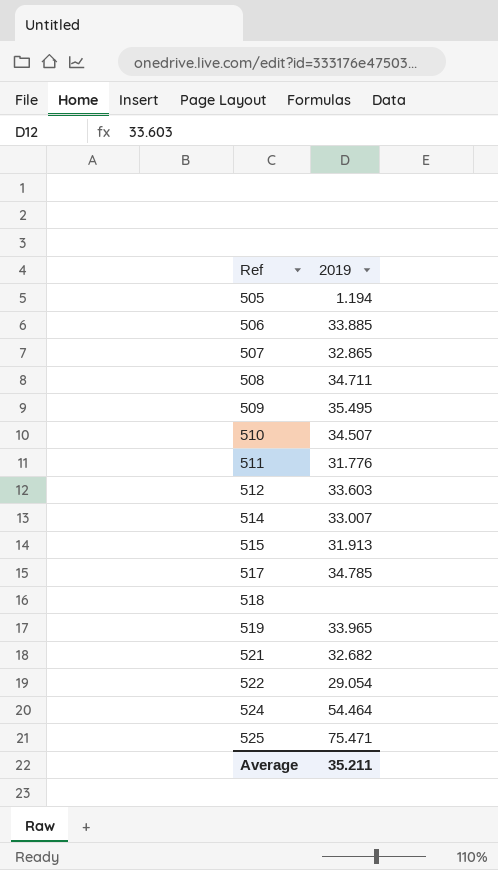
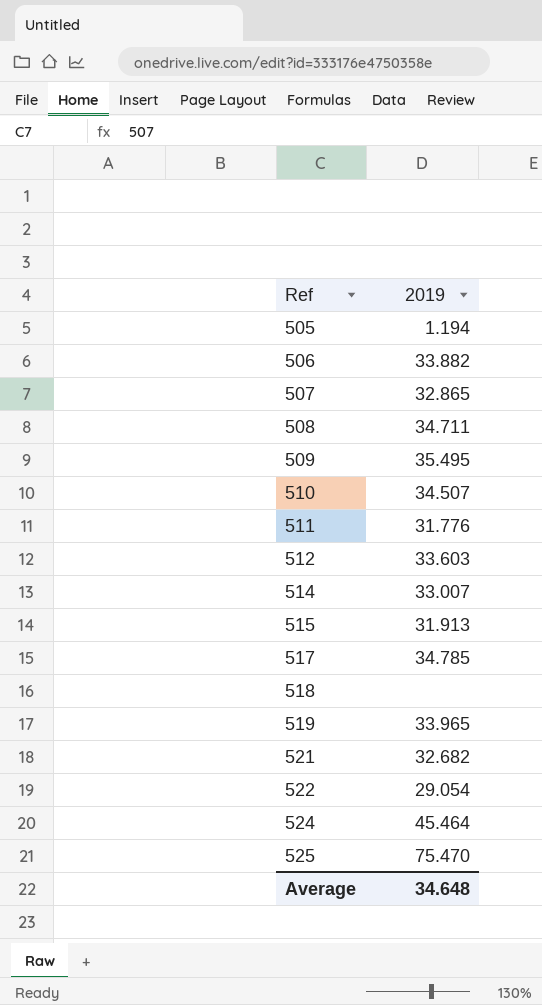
506 | 2019: 33.885 -> 33.882
524 | 2019: 54.464 -> 45.464
525 | 2019: 75.471 -> 75.470
Average | 2019: 35.211 -> 34.648

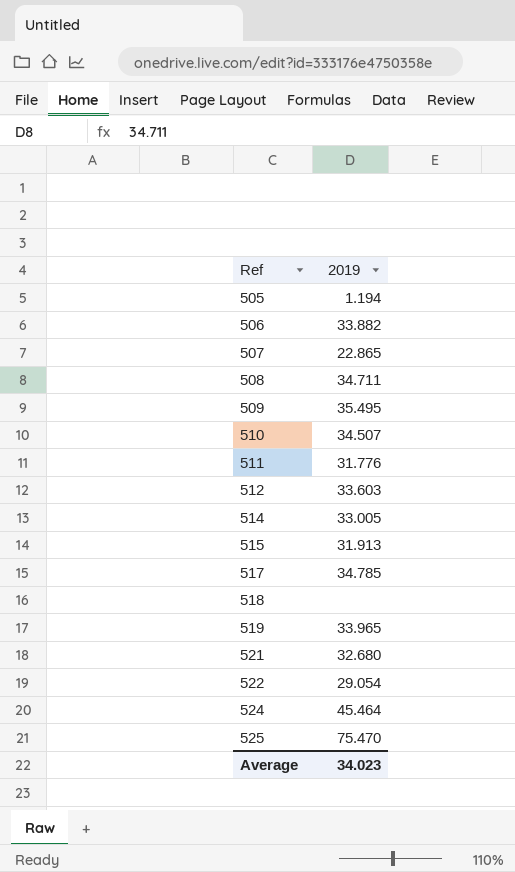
507 | 2019: 32.865 -> 22.865
514 | 2019: 33.007 -> 33.005
521 | 2019: 32.682 -> 32.680
Average | 2019: 34.648 -> 34.023

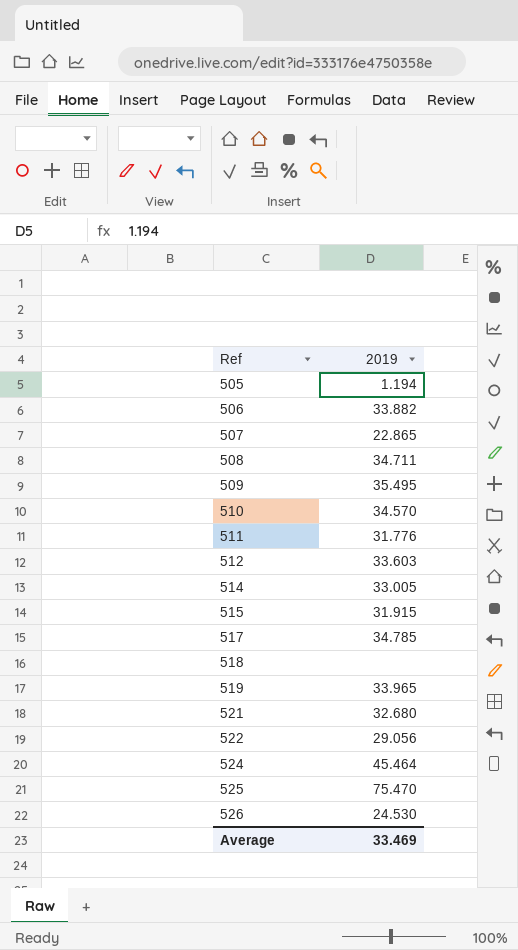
510 | 2019: 34.507 -> 34.570
515 | 2019: 31.913 -> 31.915
522 | 2019: 29.054 -> 29.056
row 526: none -> 24.530
Average | 2019: 34.023 -> 33.469

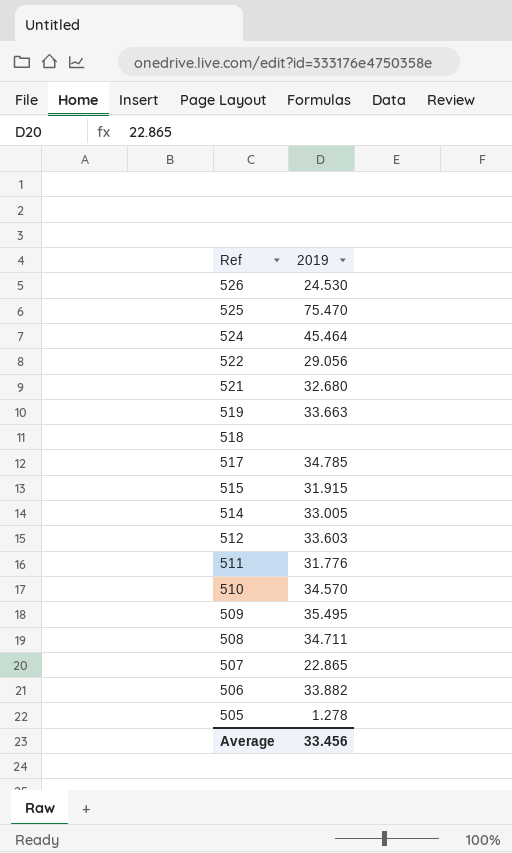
row order: Ref ascending -> Ref descending
519 | 2019: 33.965 -> 33.663
505 | 2019: 1.194 -> 1.278
Average | 2019: 33.469 -> 33.456

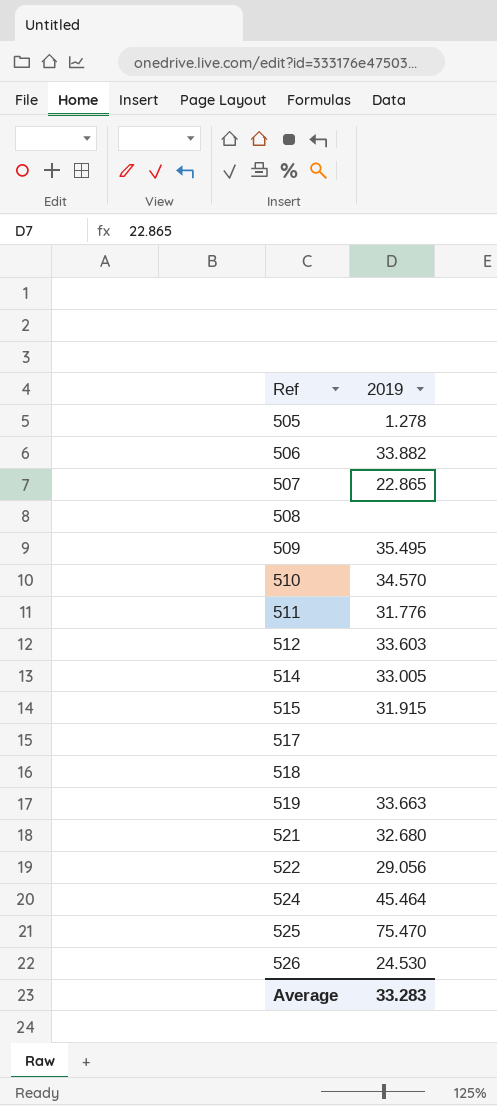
row order: Ref descending -> Ref ascending
508 | 2019: 34.711 -> none
517 | 2019: 34.785 -> none
Average | 2019: 33.456 -> 33.283

